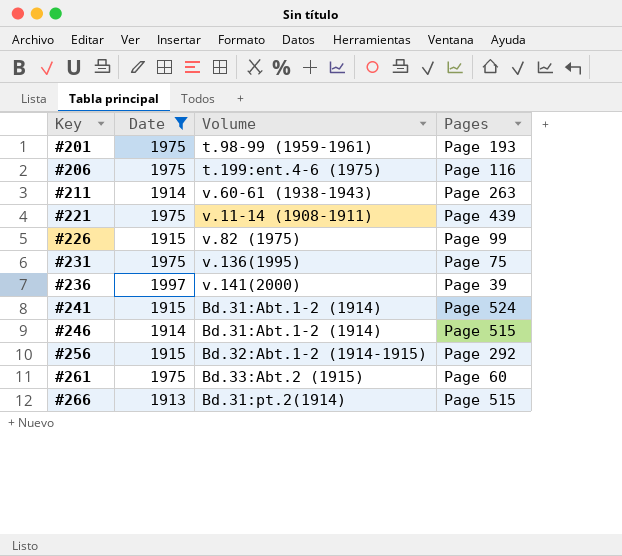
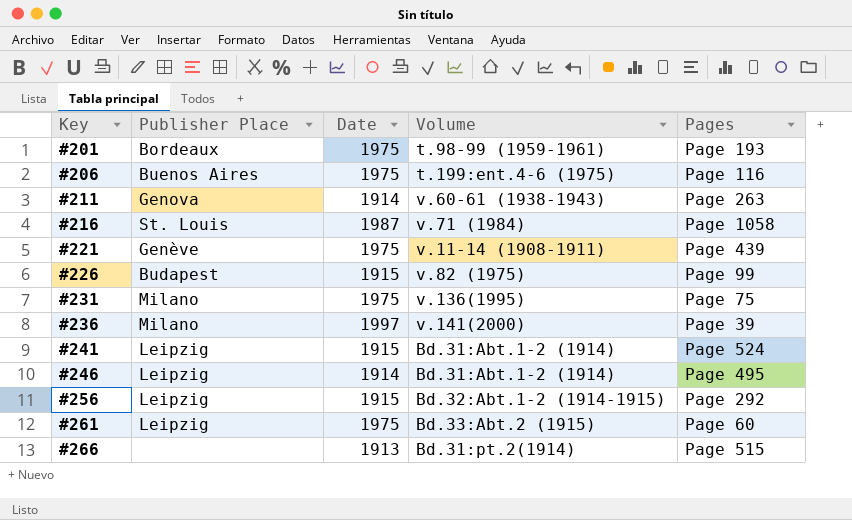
filter: Date != 1987 -> none
column Publisher Place | position: none -> 2
#246 | Pages: Page 515 -> Page 495

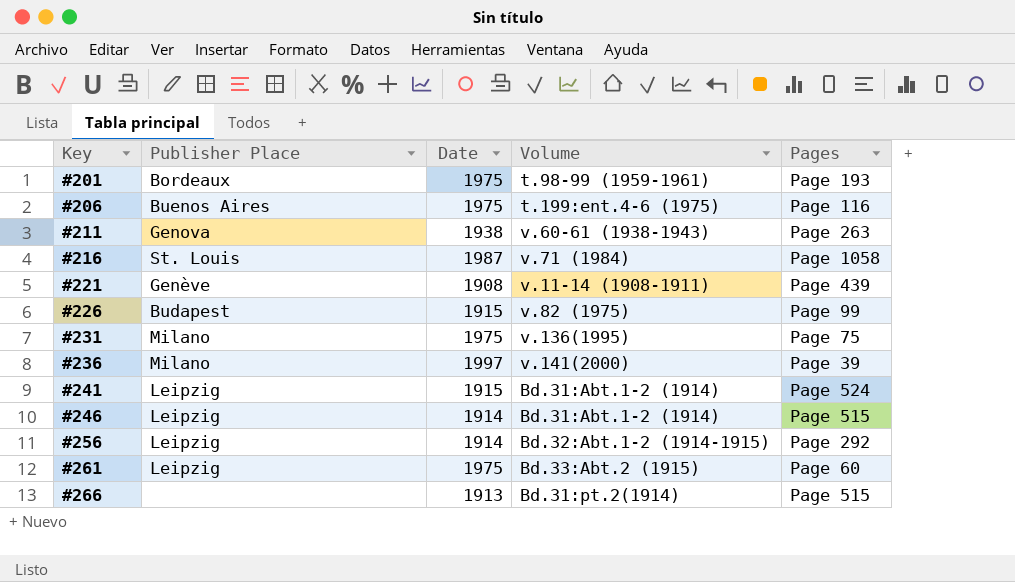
#211 | Date: 1914 -> 1938
#221 | Date: 1975 -> 1908
#246 | Pages: Page 495 -> Page 515
#256 | Date: 1915 -> 1914

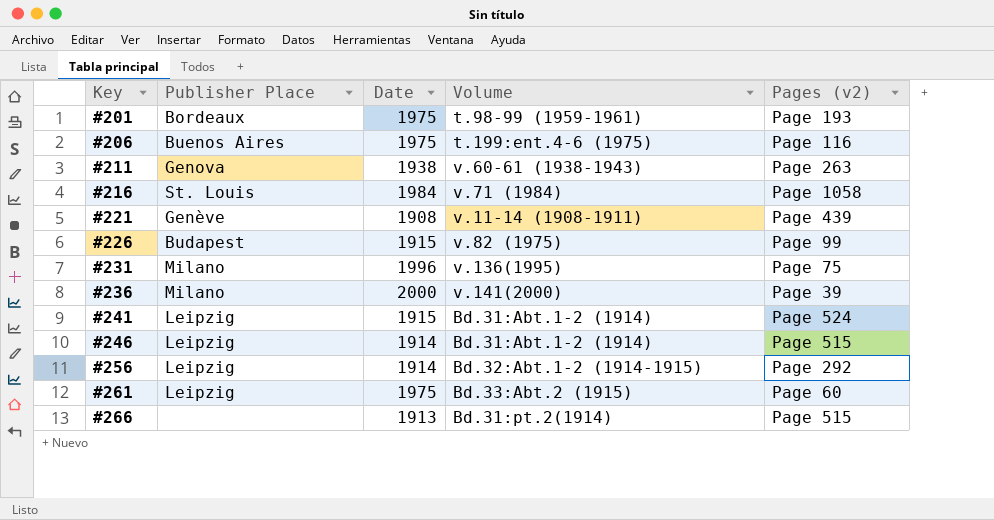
column name: Pages -> Pages (v2)
#216 | Date: 1987 -> 1984
#231 | Date: 1975 -> 1996
#236 | Date: 1997 -> 2000

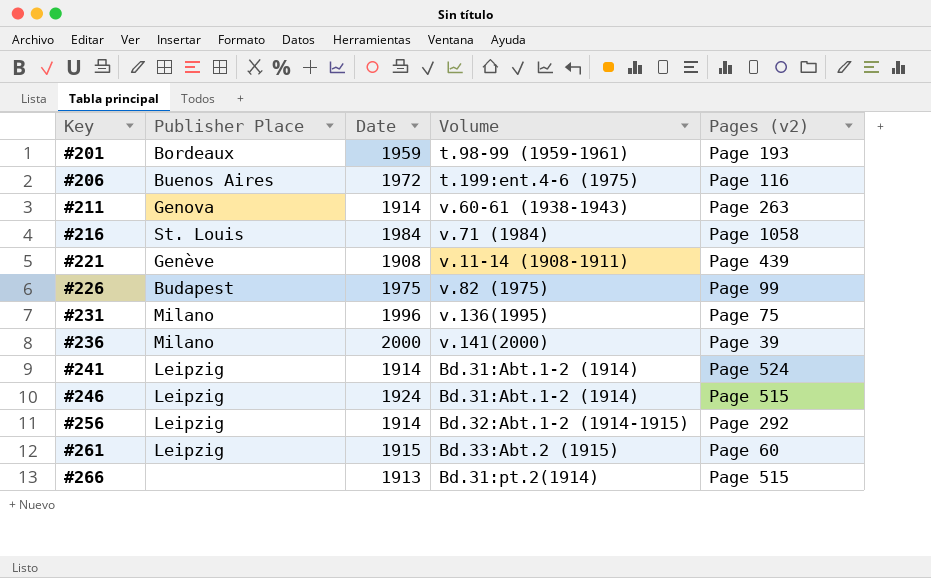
#201 | Date: 1975 -> 1959
#206 | Date: 1975 -> 1972
#211 | Date: 1938 -> 1914
#226 | Date: 1915 -> 1975
#241 | Date: 1915 -> 1914
#246 | Date: 1914 -> 1924
#261 | Date: 1975 -> 1915

